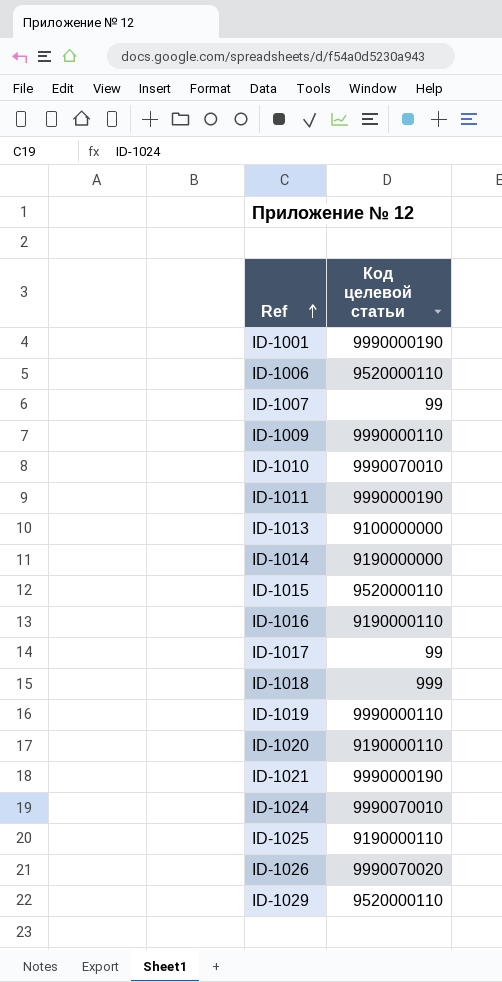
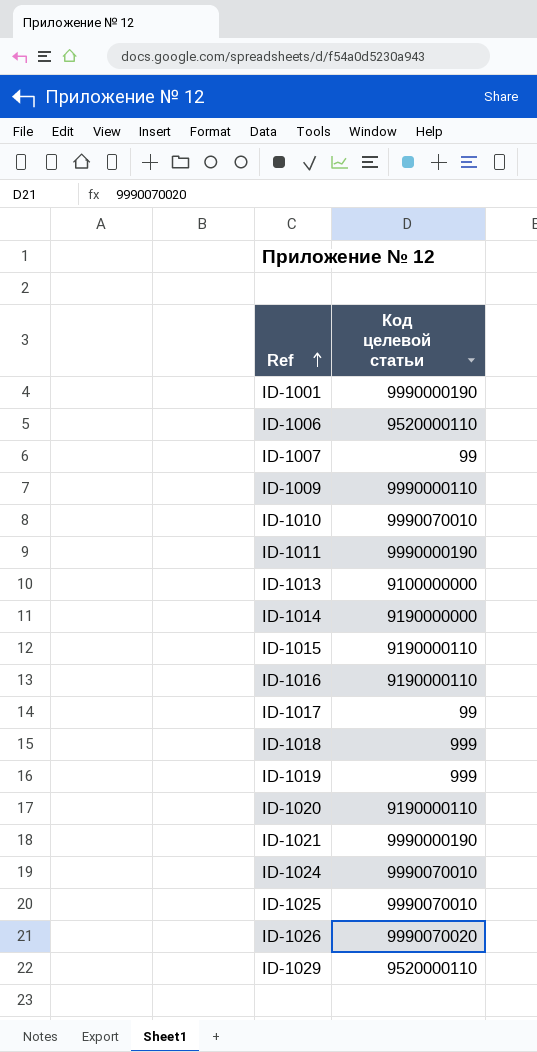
ID-1015 | Код целевой статьи: 9520000110 -> 9190000110
ID-1019 | Код целевой статьи: 9990000110 -> 999
ID-1025 | Код целевой статьи: 9190000110 -> 9990070010

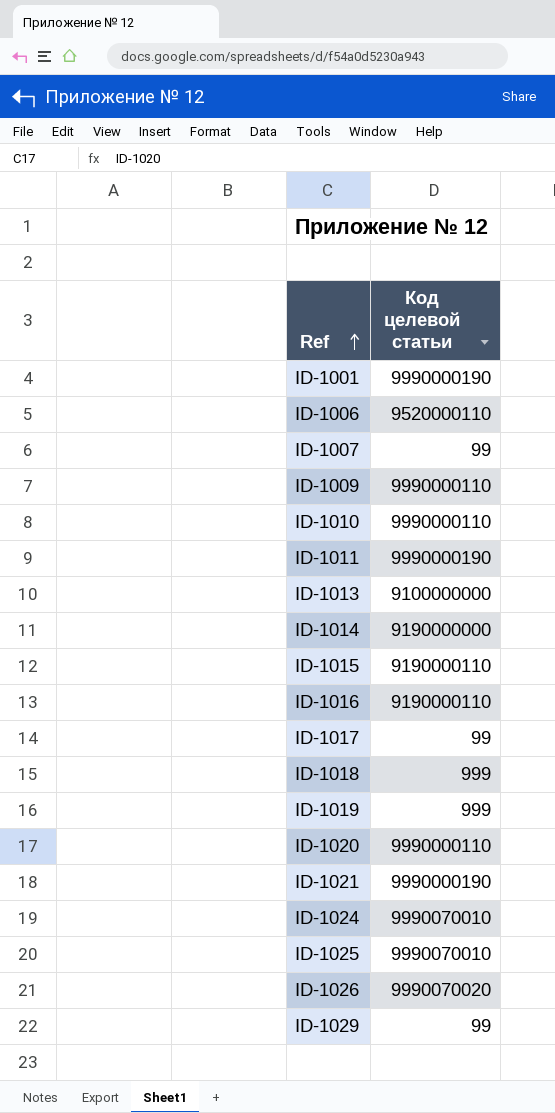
ID-1010 | Код целевой статьи: 9990070010 -> 9990000110
ID-1020 | Код целевой статьи: 9190000110 -> 9990000110
ID-1029 | Код целевой статьи: 9520000110 -> 99

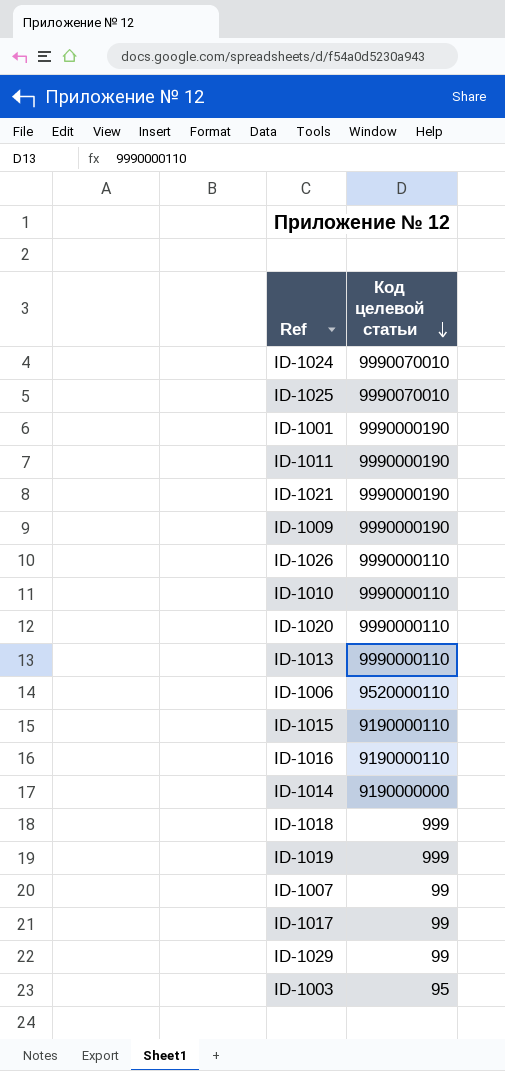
row order: Ref ascending -> Код целевой статьи descending
ID-1009 | Код целевой статьи: 9990000110 -> 9990000190
ID-1026 | Код целевой статьи: 9990070020 -> 9990000110
ID-1013 | Код целевой статьи: 9100000000 -> 9990000110
row ID-1003: none -> 95

